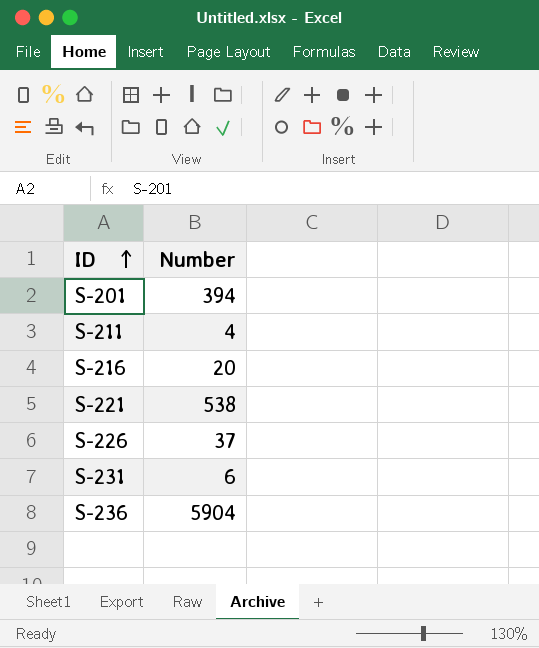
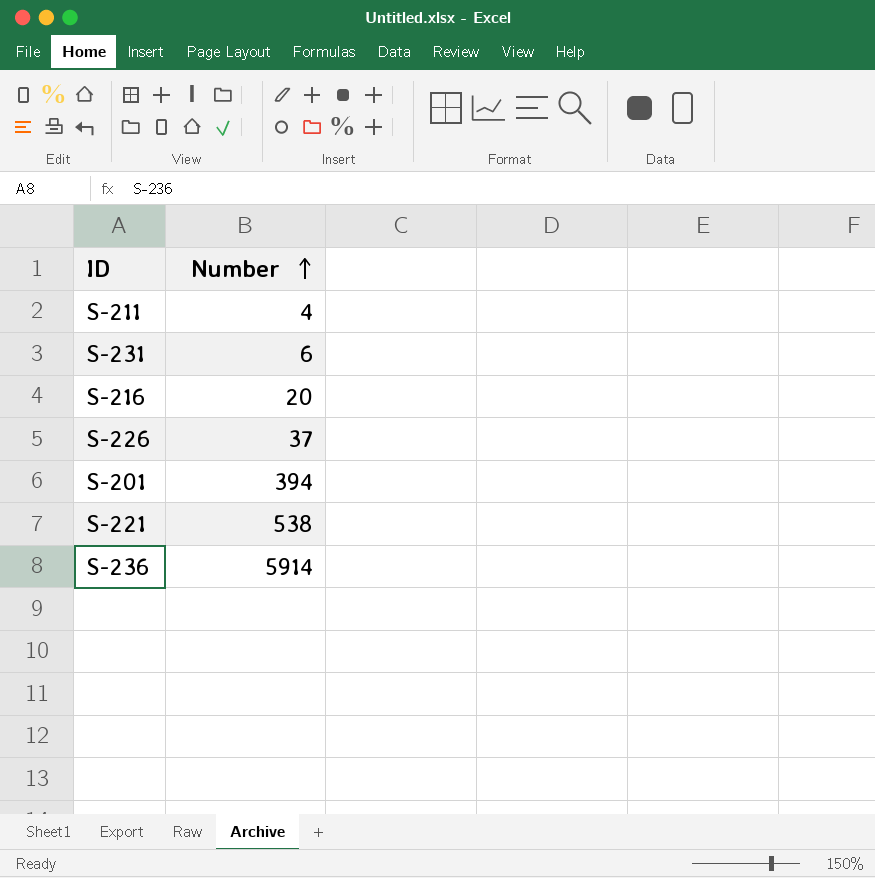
row order: ID ascending -> Number ascending
S-236 | Number: 5904 -> 5914

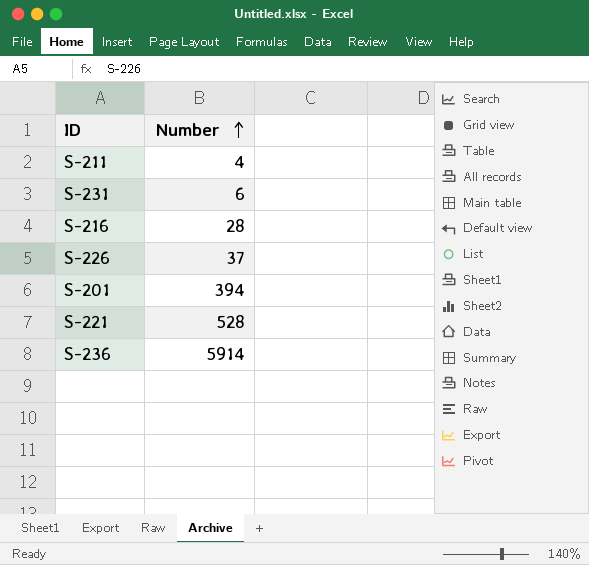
S-216 | Number: 20 -> 28
S-221 | Number: 538 -> 528

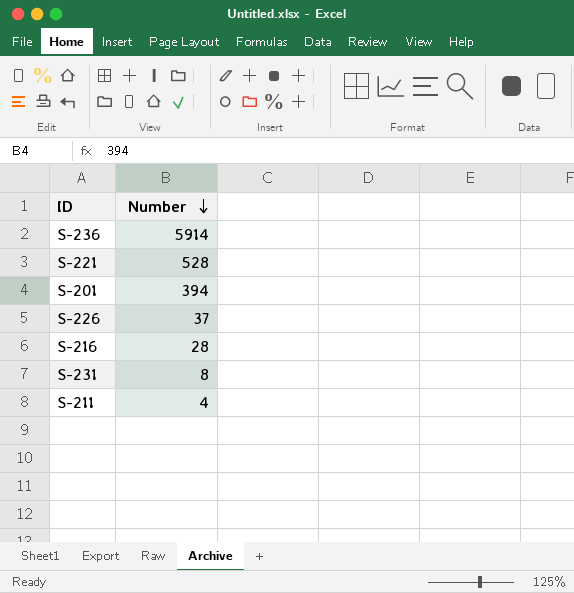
row order: Number ascending -> Number descending
S-231 | Number: 6 -> 8

